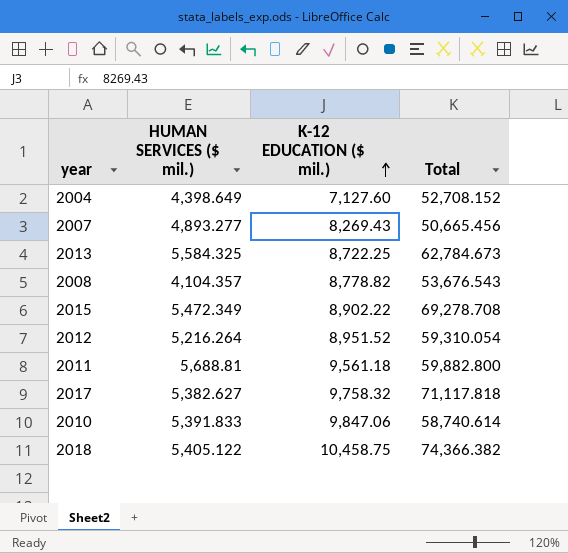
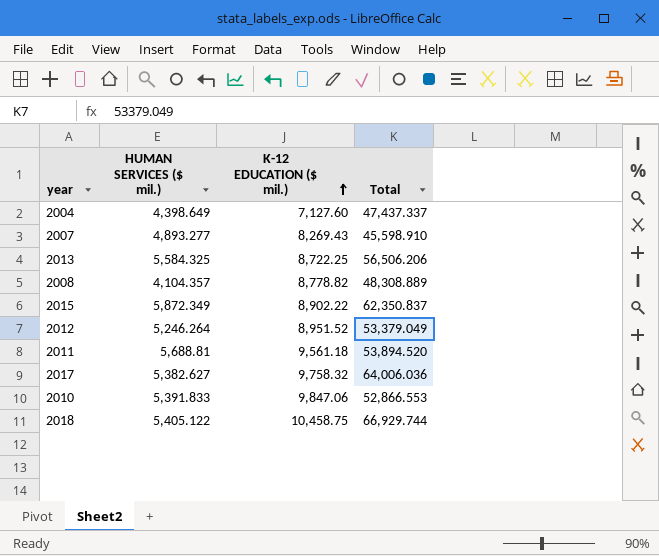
2004 | Total: 52,708.152 -> 47,437.337
2007 | Total: 50,665.456 -> 45,598.910
2013 | Total: 62,784.673 -> 56,506.206
2008 | Total: 53,676.543 -> 48,308.889
2015 | HUMAN SERVICES ($ mil.): 5,472.349 -> 5,872.349
2015 | Total: 69,278.708 -> 62,350.837
2012 | HUMAN SERVICES ($ mil.): 5,216.264 -> 5,246.264
2012 | Total: 59,310.054 -> 53,379.049
2011 | Total: 59,882.800 -> 53,894.520
2017 | Total: 71,117.818 -> 64,006.036
2010 | Total: 58,740.614 -> 52,866.553
2018 | Total: 74,366.382 -> 66,929.744

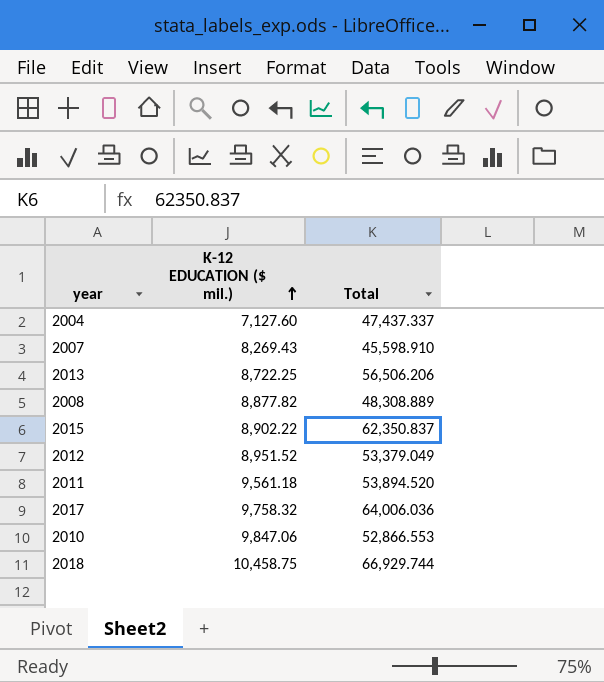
column HUMAN SERVICES ($ mil.) | position: 2 -> none
2008 | K-12 EDUCATION ($ mil.): 8,778.82 -> 8,877.82

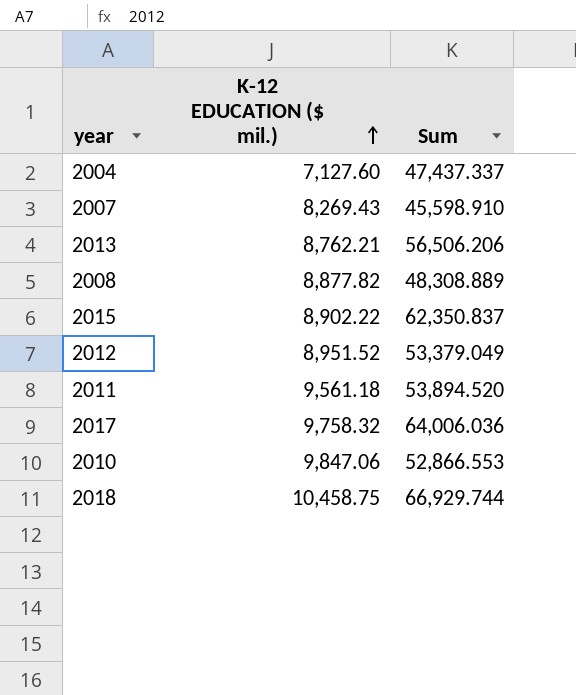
column name: Total -> Sum
2013 | K-12 EDUCATION ($ mil.): 8,722.25 -> 8,762.21

